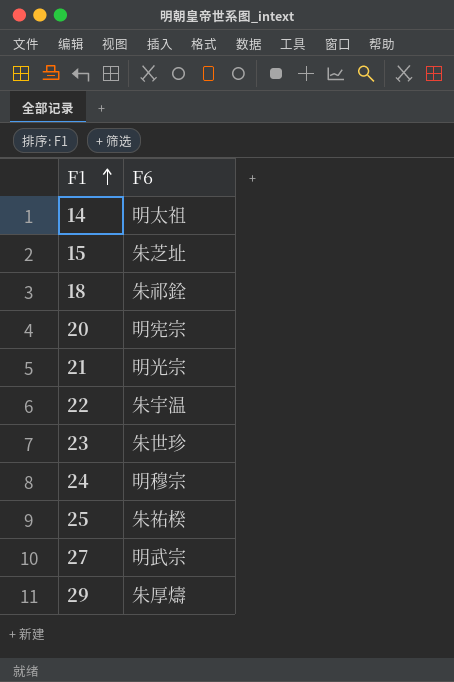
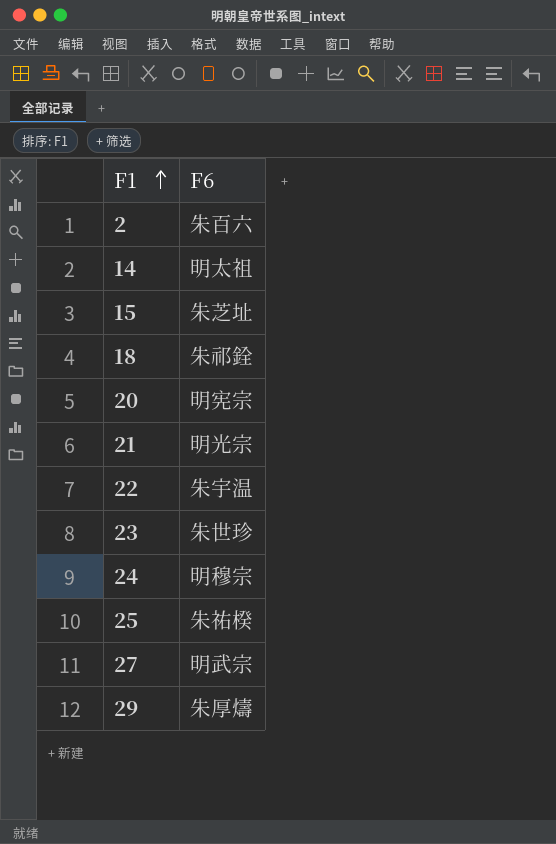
row 2: none -> 朱百六

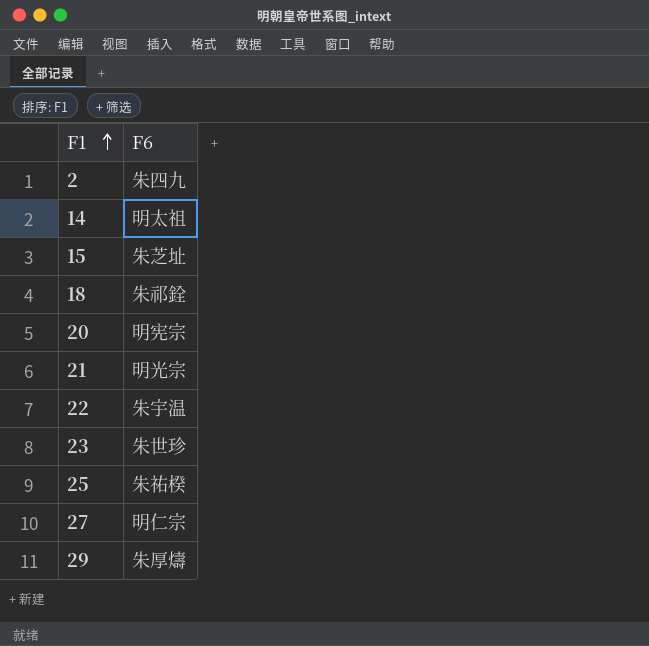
row 24: 明穆宗 -> none
2 | F6: 朱百六 -> 朱四九
27 | F6: 明武宗 -> 明仁宗

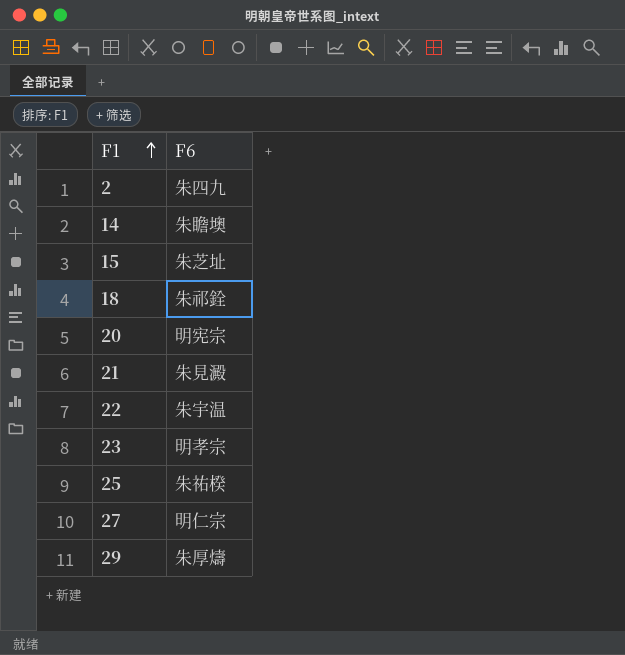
14 | F6: 明太祖 -> 朱瞻墺
21 | F6: 明光宗 -> 朱見澱
23 | F6: 朱世珍 -> 明孝宗

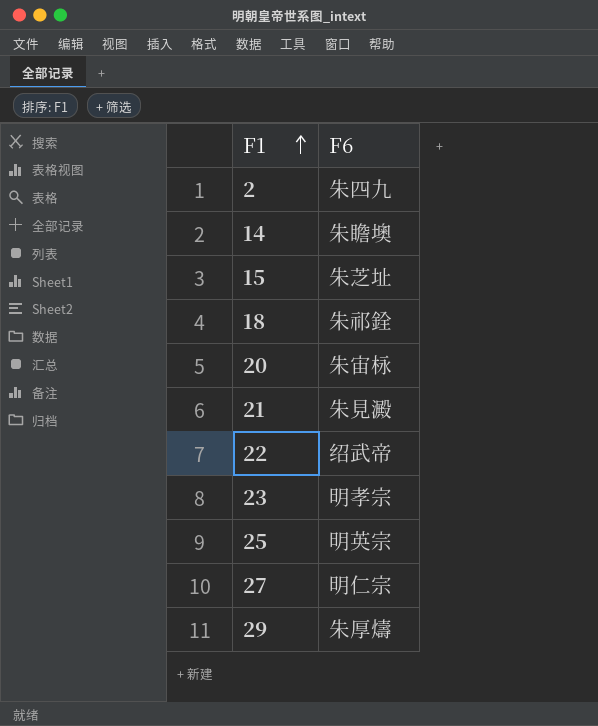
20 | F6: 明宪宗 -> 朱宙栐
22 | F6: 朱宇温 -> 绍武帝
25 | F6: 朱祐楑 -> 明英宗

